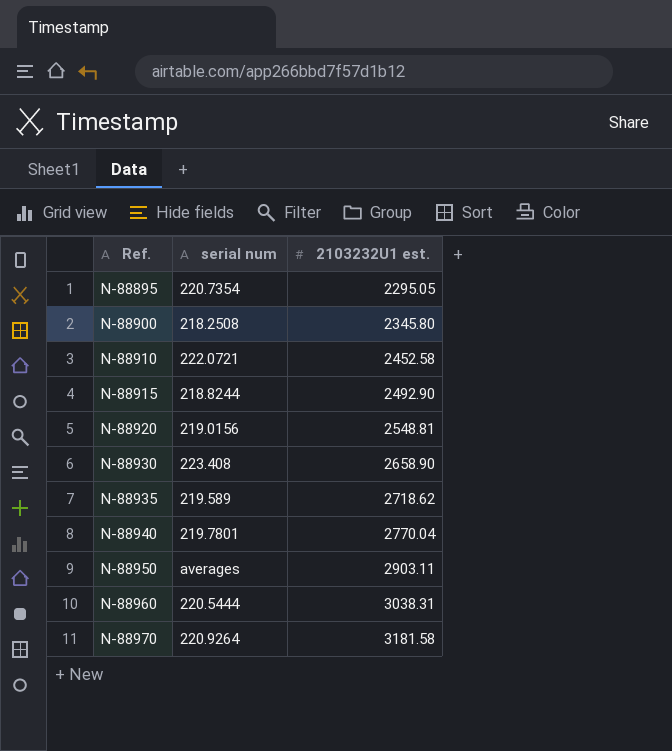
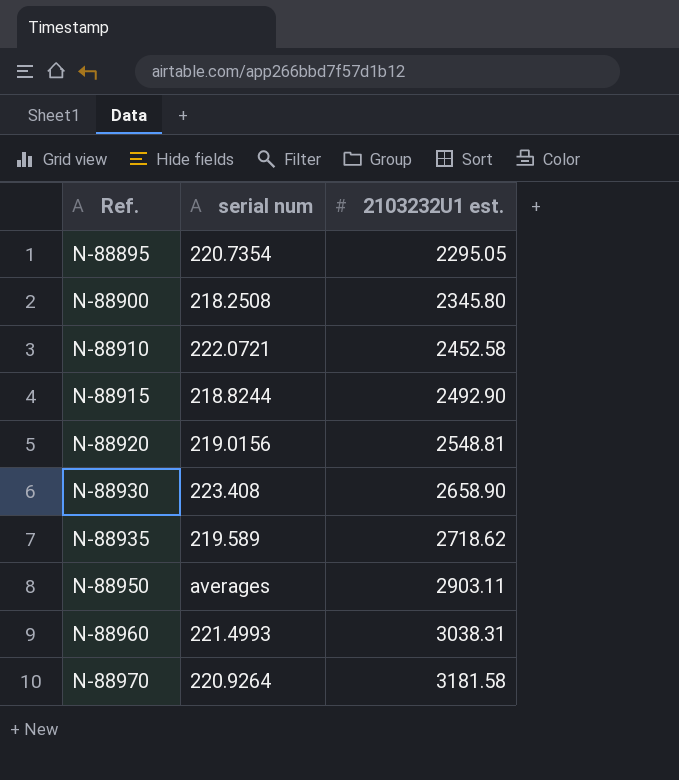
row N-88940: 219.7801 | 2770.04 -> none
N-88960 | serial num: 220.5444 -> 221.4993

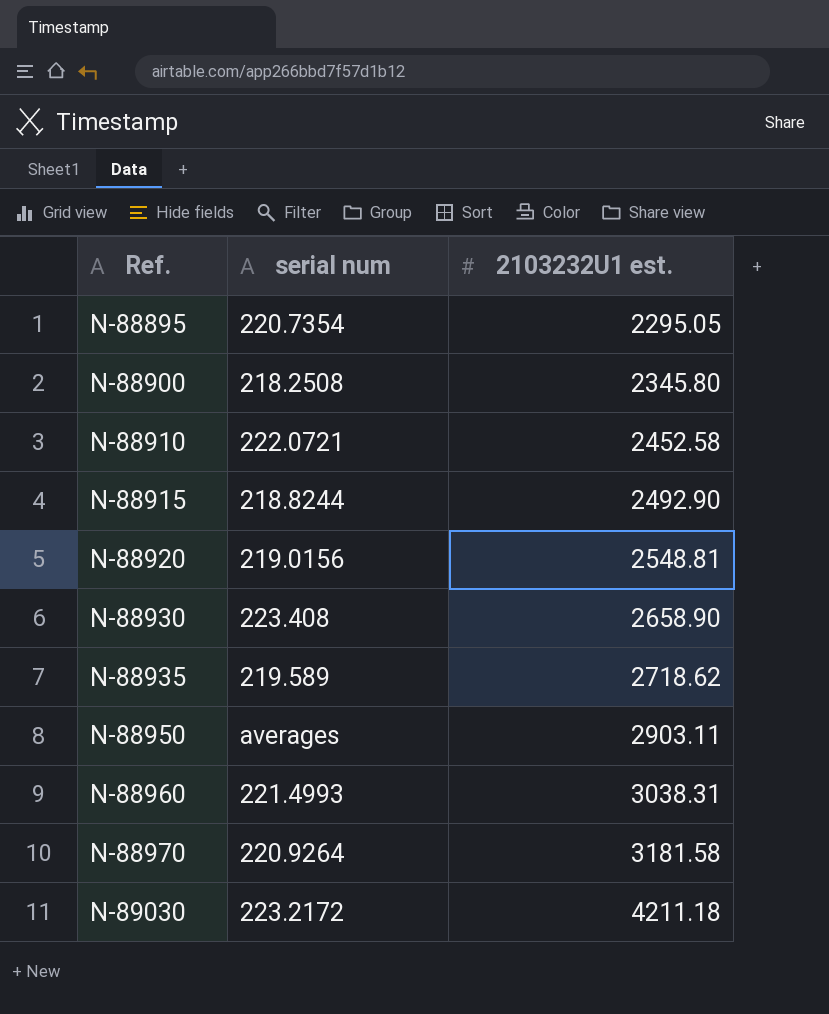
row N-89030: none -> 223.2172 | 4211.18

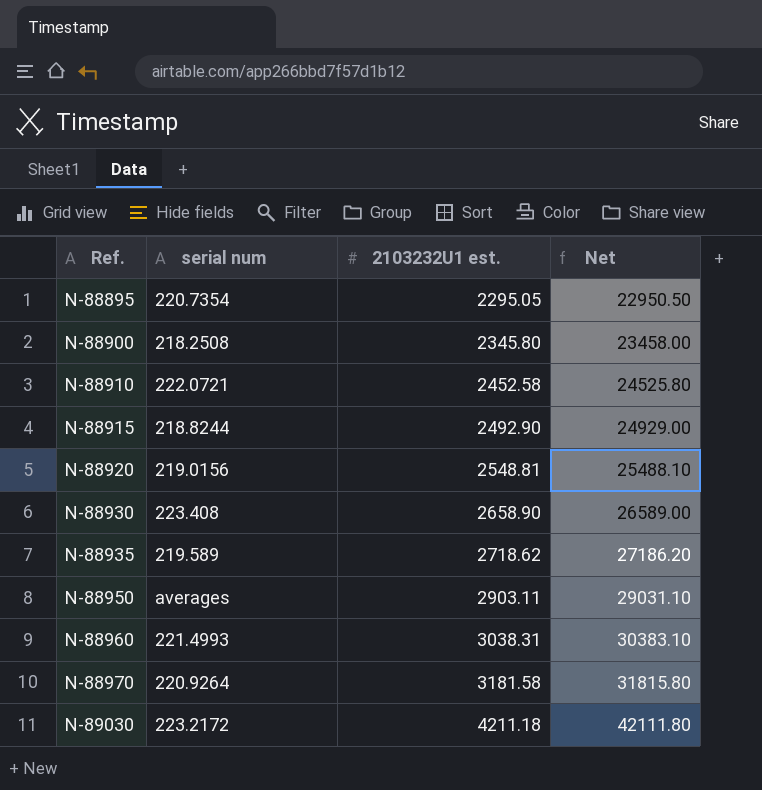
column Net | formula: none -> [2103232U1 est.] * 10

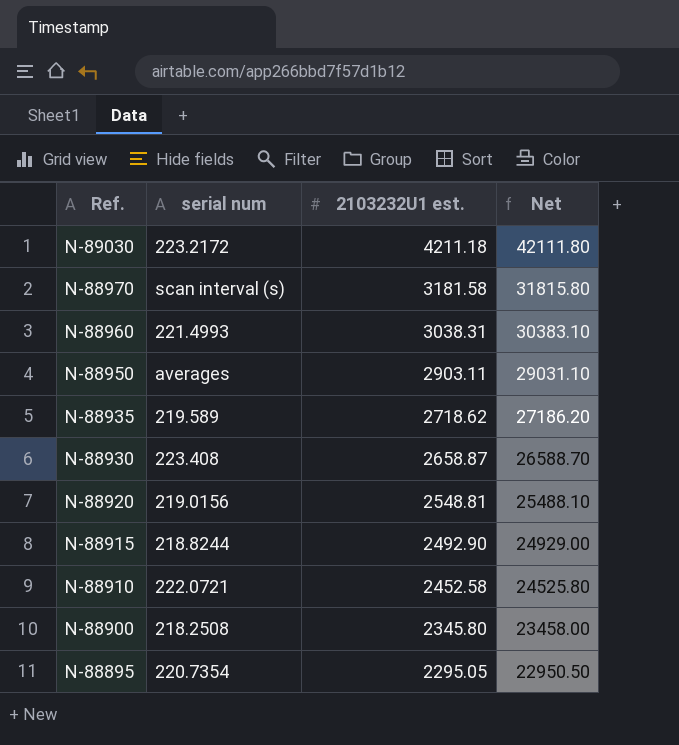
row order: Ref. ascending -> Ref. descending
N-88970 | serial num: 220.9264 -> scan interval (s)
N-88930 | 2103232U1 est.: 2658.90 -> 2658.87
N-88930 | Net: 26589.00 -> 26588.70

